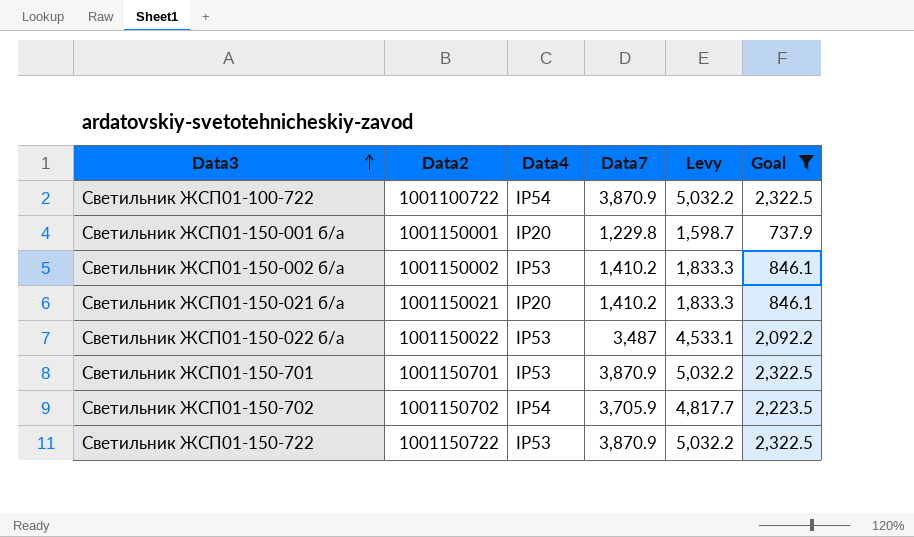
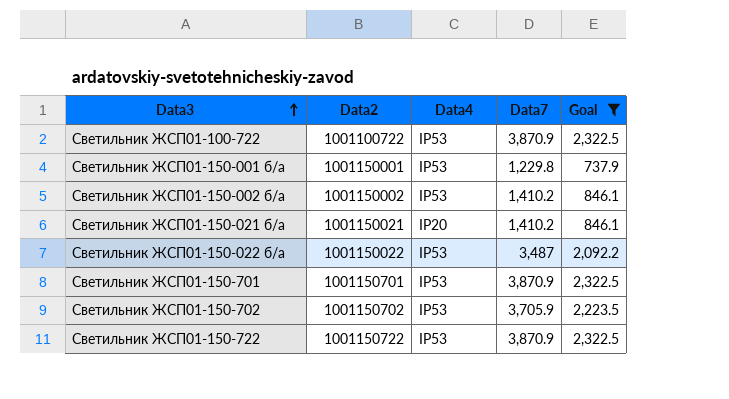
column Levy | formula: [Data7] * 1.3 -> none
Светильник ЖСП01-100-722 | Data4: IP54 -> IP53
Светильник ЖСП01-150-001 б/а | Data4: IP20 -> IP53
Светильник ЖСП01-150-702 | Data4: IP54 -> IP53

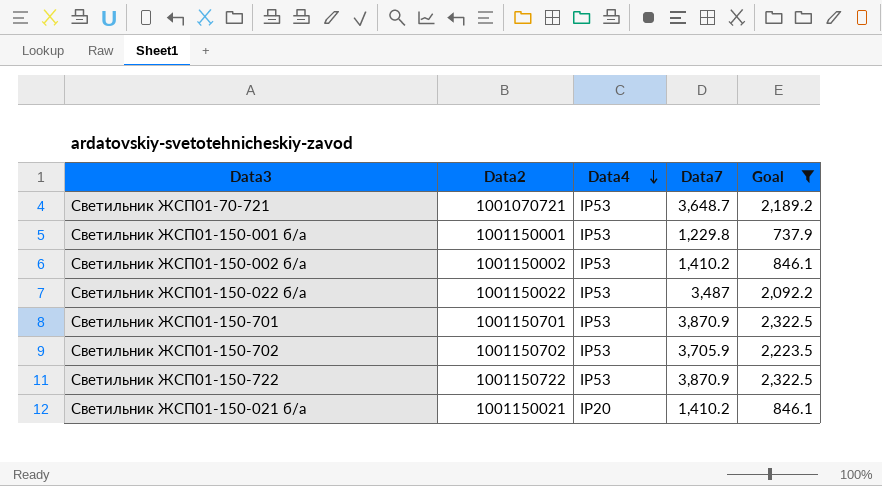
row order: Data3 ascending -> Data4 descending
row Светильник ЖСП01-100-722: 1001100722 | IP53 | 3,870.9 | 2,322.5 -> none
row Светильник ЖСП01-70-721: none -> 1001070721 | IP53 | 3,648.7 | 2,189.2

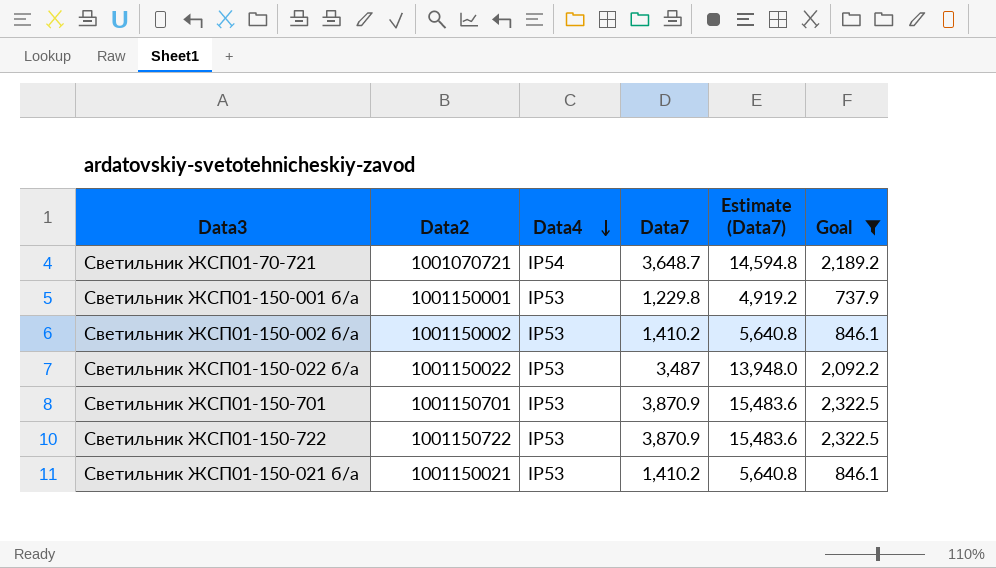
column Estimate (Data7) | formula: none -> [Data7] * 4
row Светильник ЖСП01-150-702: 1001150702 | IP53 | 3,705.9 | 2,223.5 -> none
Светильник ЖСП01-70-721 | Data4: IP53 -> IP54
Светильник ЖСП01-150-021 б/а | Data4: IP20 -> IP53

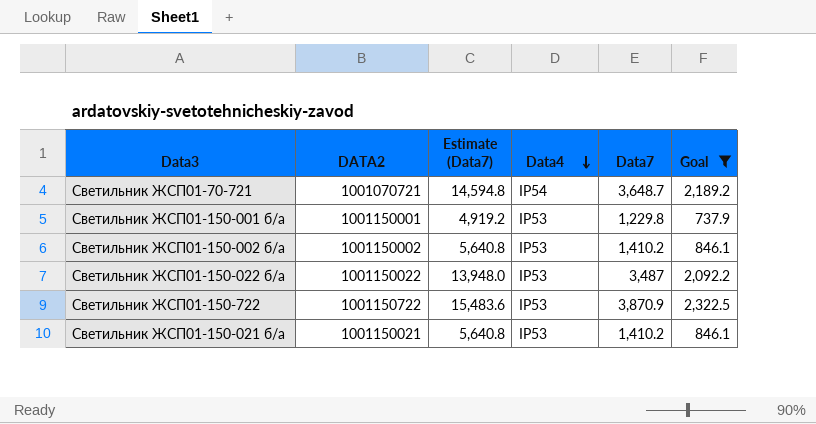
column name: Data2 -> DATA2
column Estimate (Data7) | position: 5 -> 3
row Светильник ЖСП01-150-701: 1001150701 | IP53 | 3,870.9 | 15,483.6 | 2,322.5 -> none

